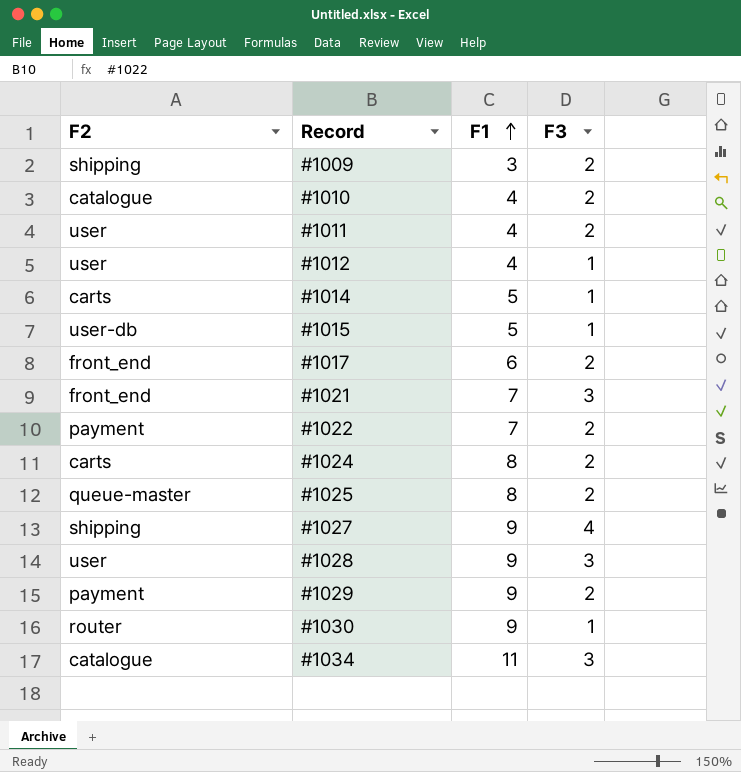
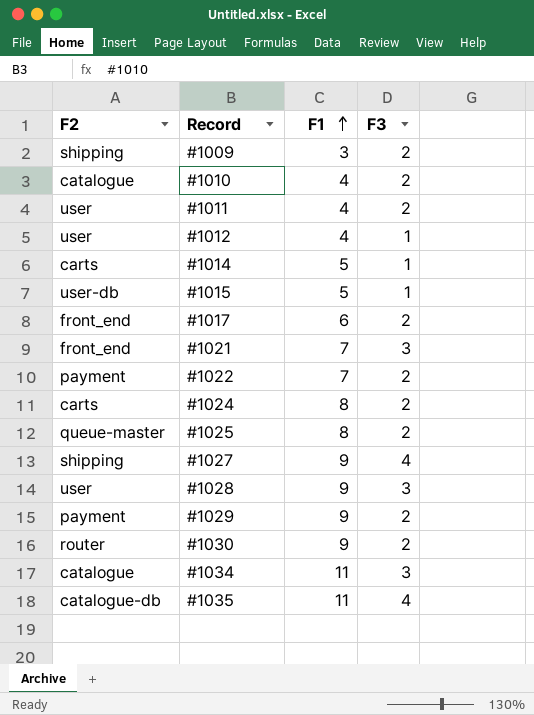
#1030 | F3: 1 -> 2
row #1035: none -> catalogue-db | 11 | 4

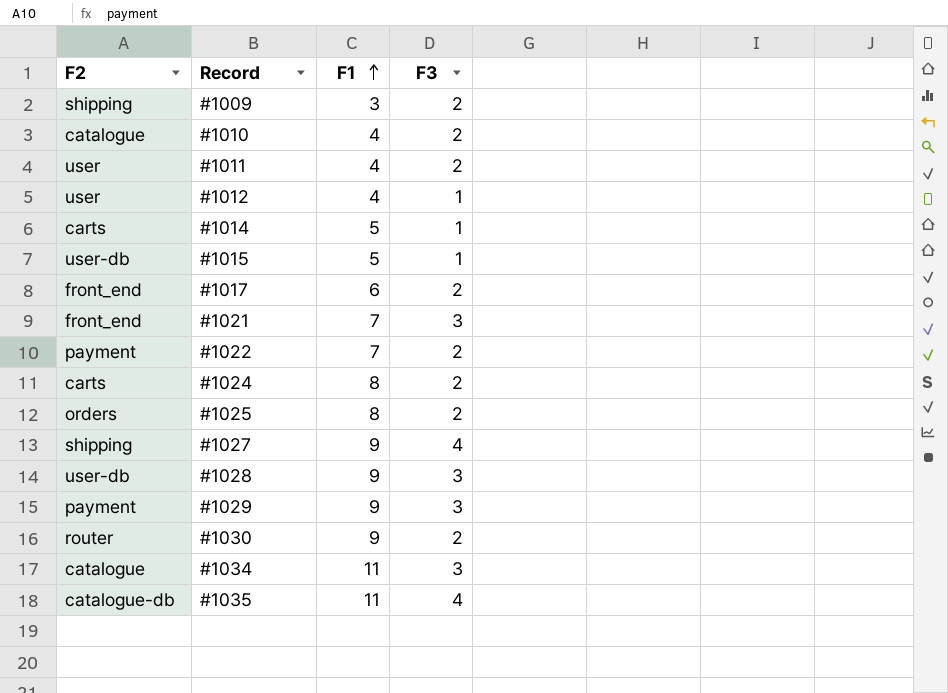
#1025 | F2: queue-master -> orders
#1028 | F2: user -> user-db
#1029 | F3: 2 -> 3

